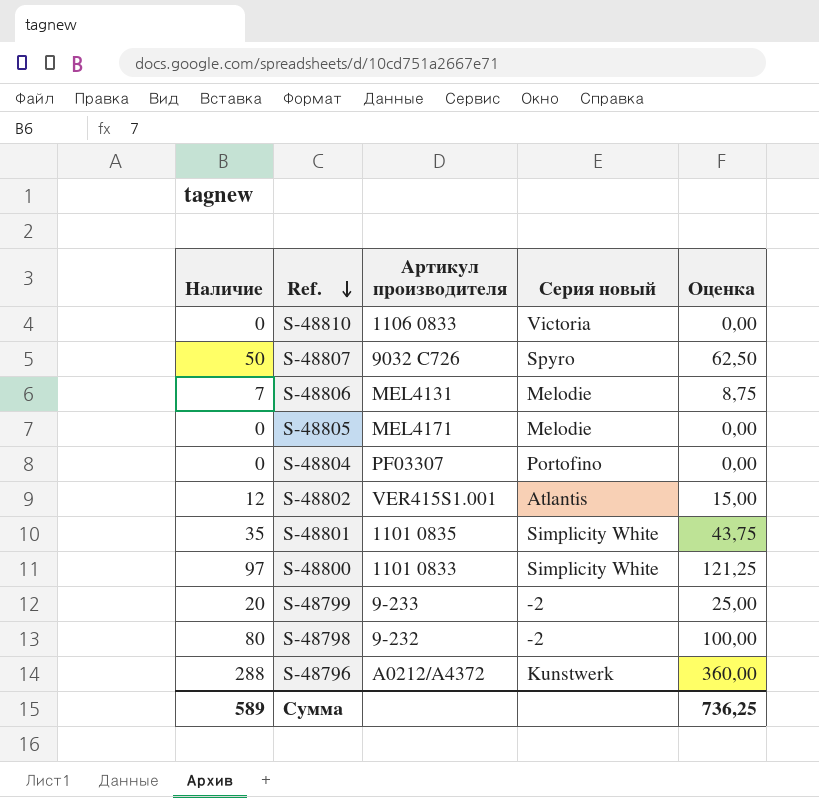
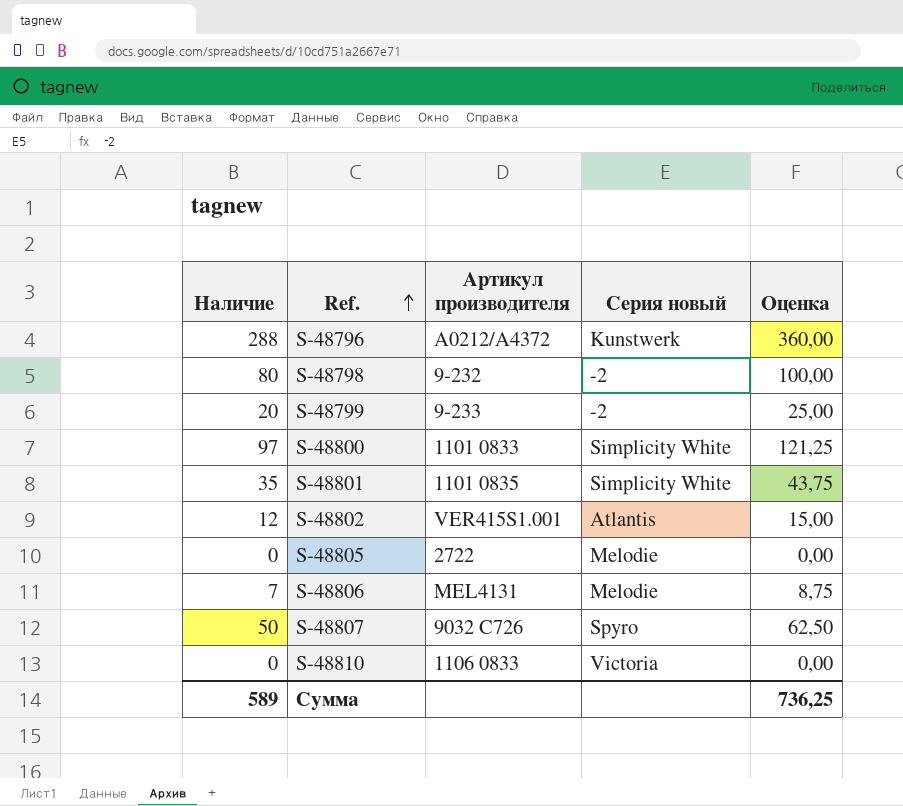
row order: Ref. descending -> Ref. ascending
row S-48804: 0 | PF03307 | Portofino | 0,00 -> none
S-48805 | Артикул производителя: MEL4171 -> 2722

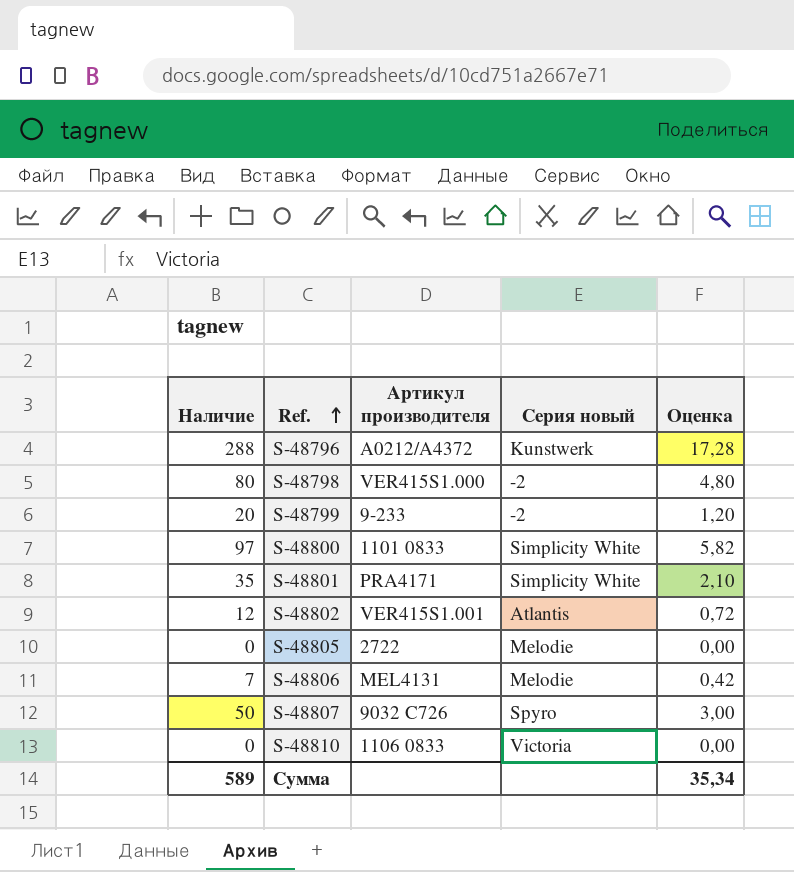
column Оценка | formula: [Наличие] * 1,25 -> [Наличие] * 0,06
S-48798 | Артикул производителя: 9-232 -> VER415S1.000
S-48801 | Артикул производителя: 1101 0835 -> PRA4171
Сумма | Оценка: 736,25 -> 35,34

